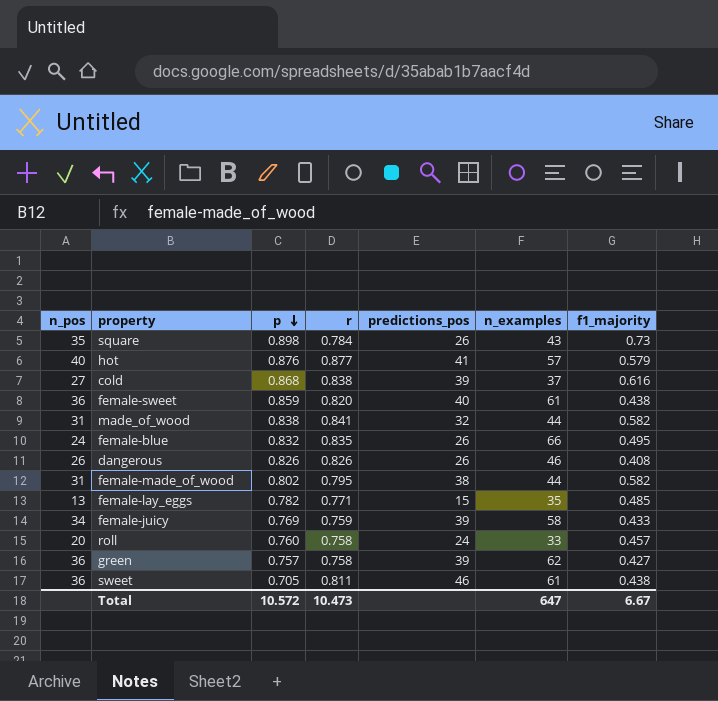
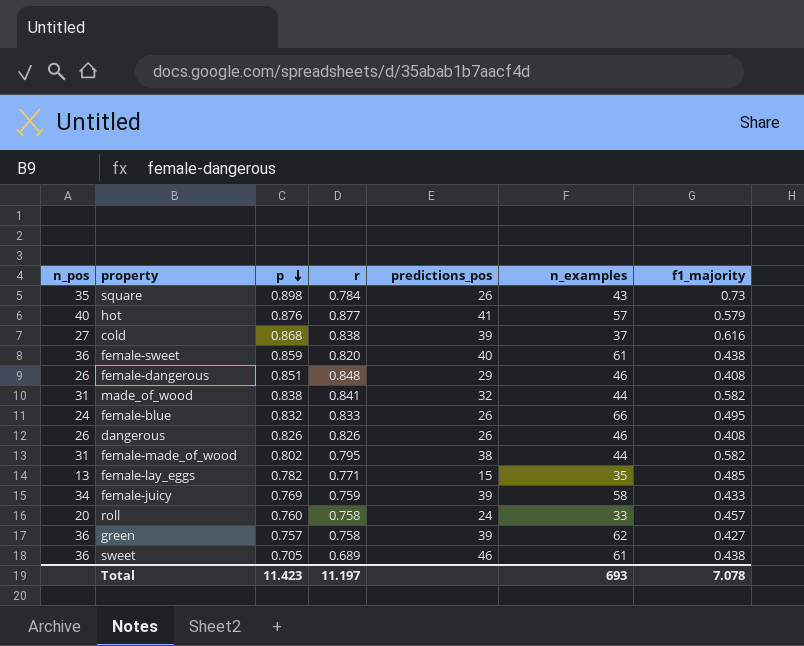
row female-dangerous: none -> 26 | 0.851 | 0.848 | 29 | 46 | 0.408
female-blue | r: 0.835 -> 0.833
sweet | r: 0.811 -> 0.689
Total | p: 10.572 -> 11.423
Total | r: 10.473 -> 11.197
Total | n_examples: 647 -> 693
Total | f1_majority: 6.67 -> 7.078

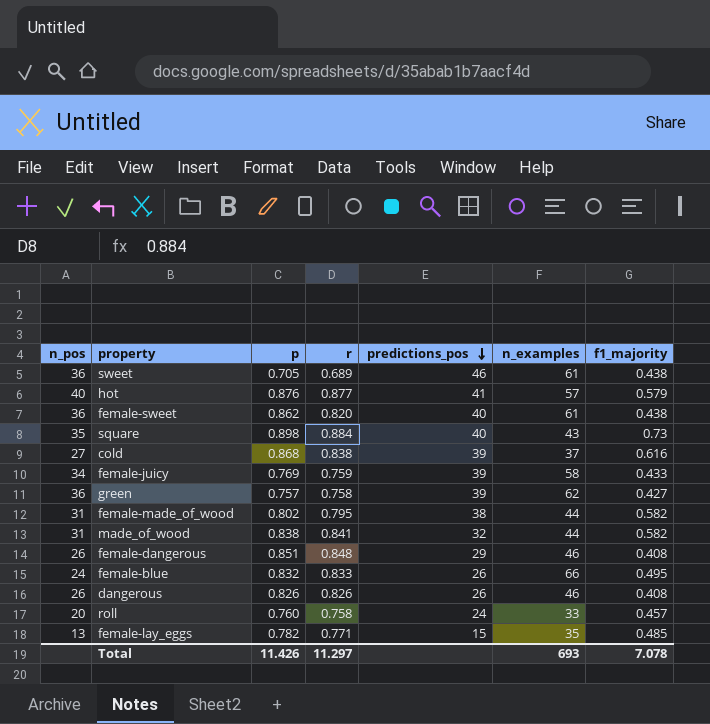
row order: p descending -> predictions_pos descending
female-sweet | p: 0.859 -> 0.862
square | r: 0.784 -> 0.884
square | predictions_pos: 26 -> 40
Total | p: 11.423 -> 11.426
Total | r: 11.197 -> 11.297

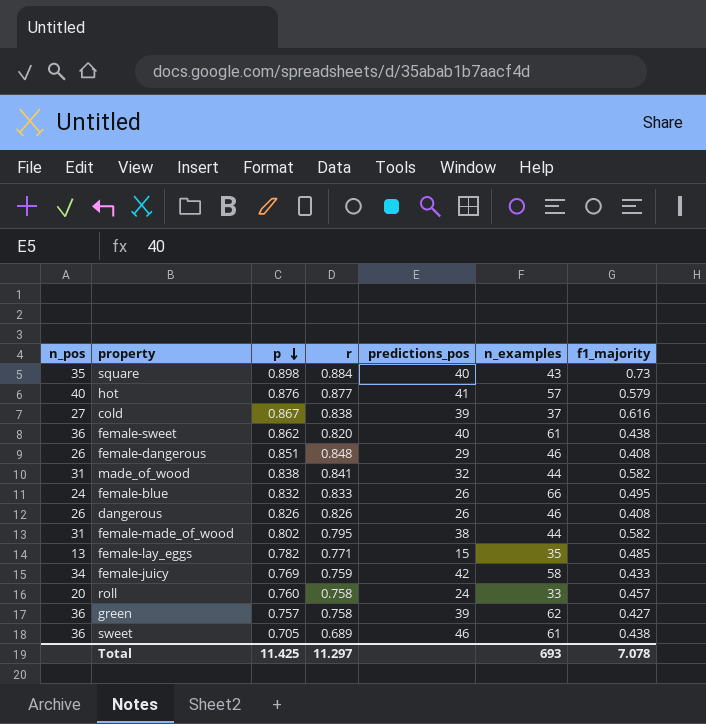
row order: predictions_pos descending -> p descending
cold | p: 0.868 -> 0.867
female-juicy | predictions_pos: 39 -> 42
Total | p: 11.426 -> 11.425

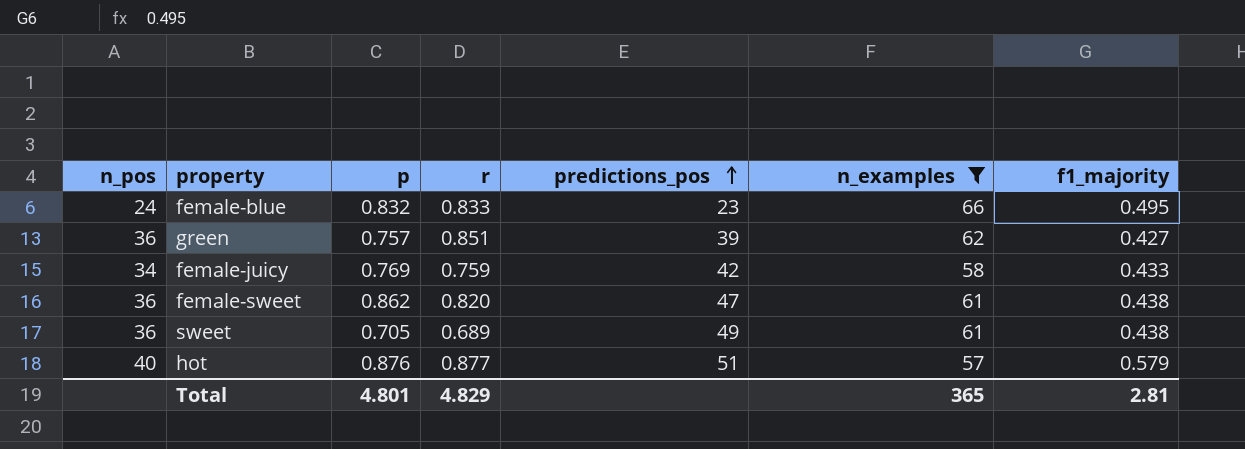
filter: none -> n_examples >= 57
row order: p descending -> predictions_pos ascending
female-blue | predictions_pos: 26 -> 23
green | r: 0.758 -> 0.851
female-sweet | predictions_pos: 40 -> 47
sweet | predictions_pos: 46 -> 49
hot | predictions_pos: 41 -> 51
Total | p: 11.425 -> 4.801
Total | r: 11.297 -> 4.829
Total | n_examples: 693 -> 365
Total | f1_majority: 7.078 -> 2.81

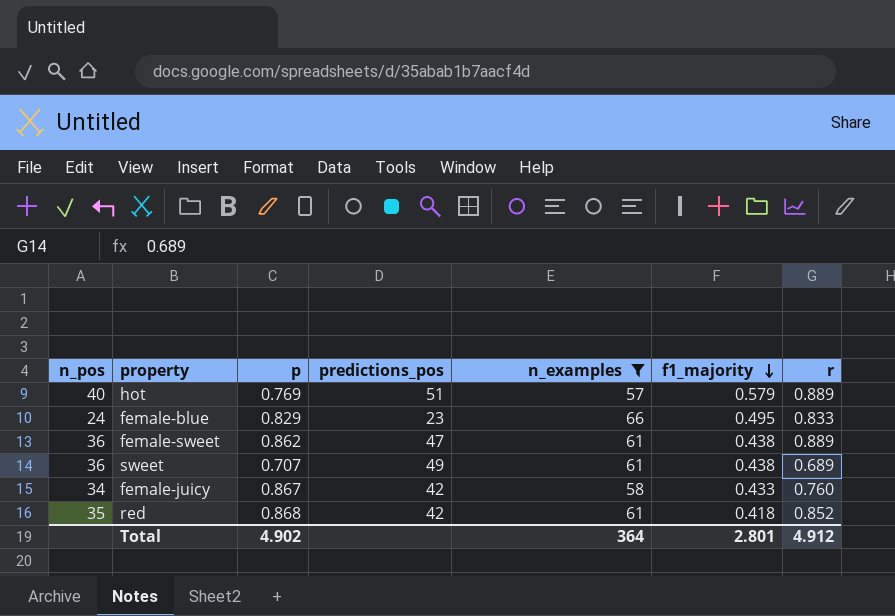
row order: predictions_pos ascending -> f1_majority descending
column r | position: 4 -> 7
row green: 36 | 0.757 | 0.851 | 39 | 62 | 0.427 -> none
hot | p: 0.876 -> 0.769
hot | r: 0.877 -> 0.889
female-blue | p: 0.832 -> 0.829
female-sweet | r: 0.820 -> 0.889
sweet | p: 0.705 -> 0.707
female-juicy | p: 0.769 -> 0.867
female-juicy | r: 0.759 -> 0.760
row red: none -> 35 | 0.868 | 42 | 61 | 0.418 | 0.852
Total | p: 4.801 -> 4.902
Total | n_examples: 365 -> 364
Total | f1_majority: 2.81 -> 2.801
Total | r: 4.829 -> 4.912

